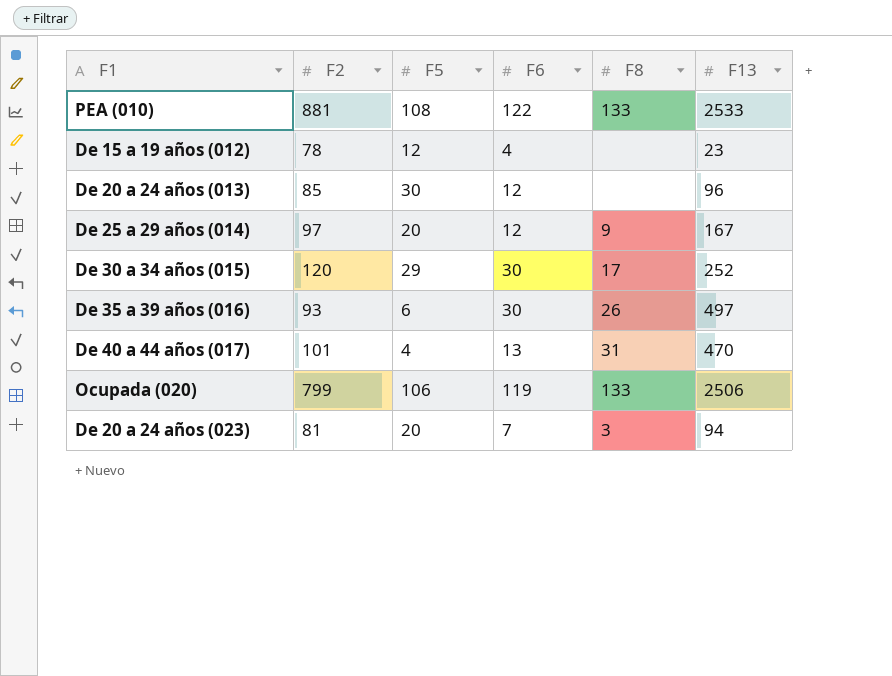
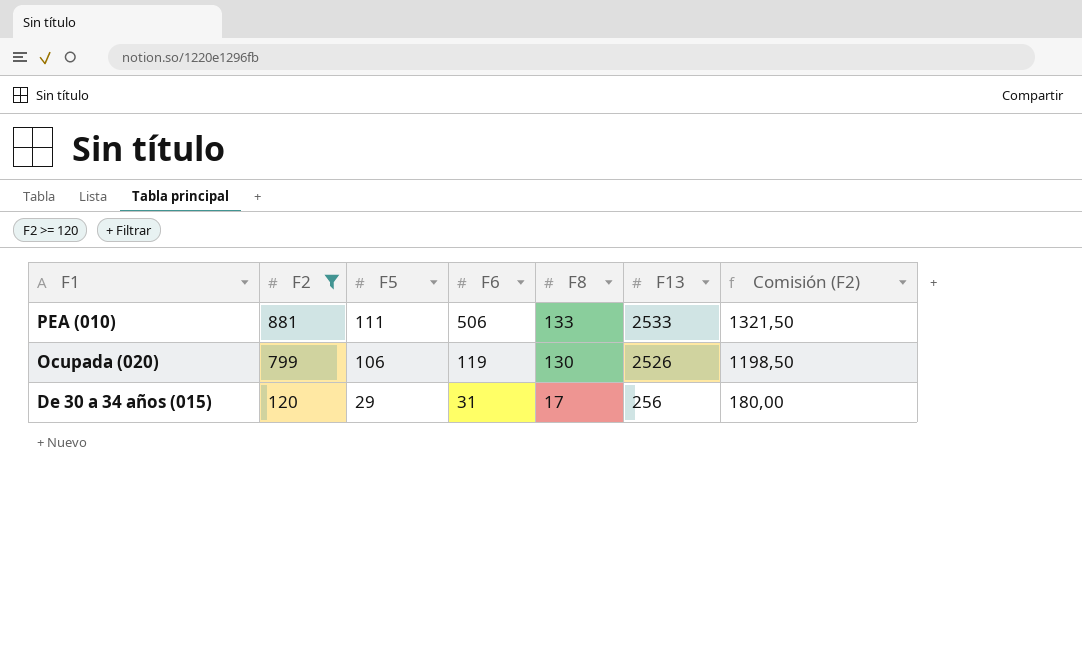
filter: none -> F2 >= 120
row order: none -> F1 descending
column Comisión (F2) | formula: none -> [F2] * 1,5
PEA (010) | F5: 108 -> 111
PEA (010) | F6: 122 -> 506
Ocupada (020) | F8: 133 -> 130
Ocupada (020) | F13: 2506 -> 2526
De 30 a 34 años (015) | F6: 30 -> 31
De 30 a 34 años (015) | F13: 252 -> 256

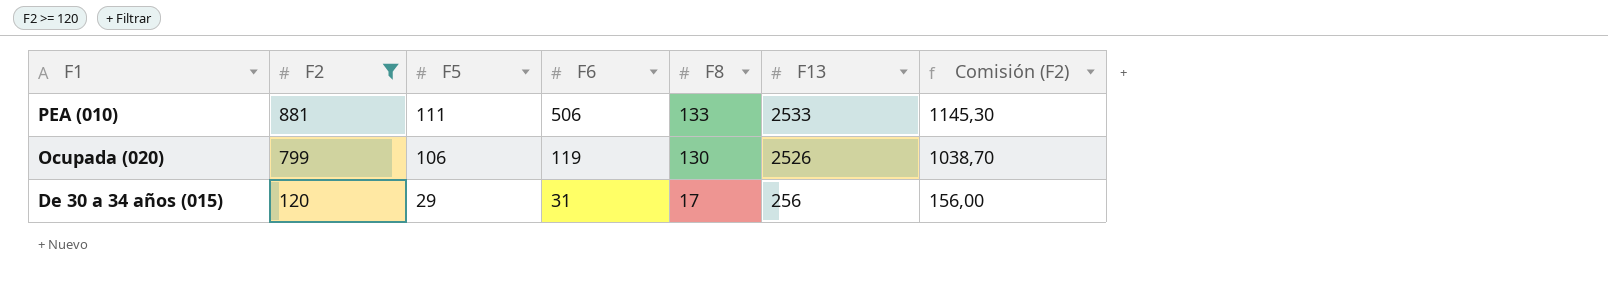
column Comisión (F2) | formula: [F2] * 1,5 -> [F2] * 1,3

